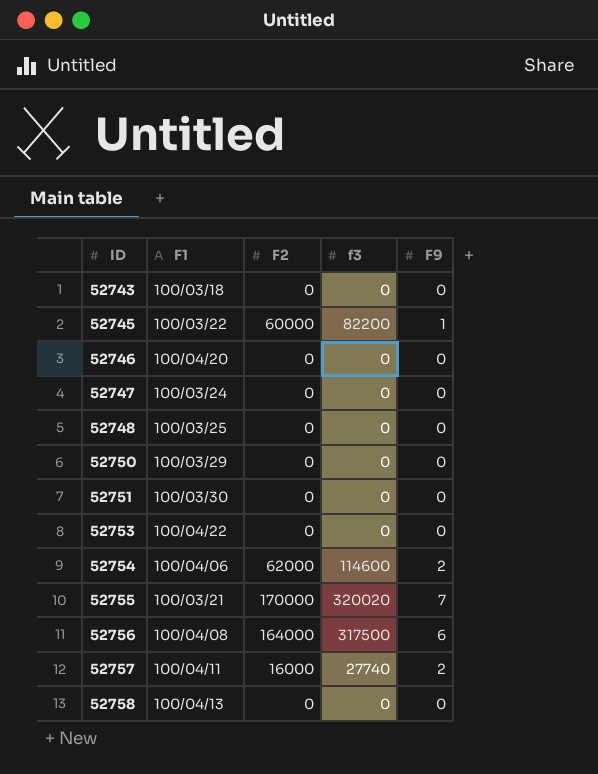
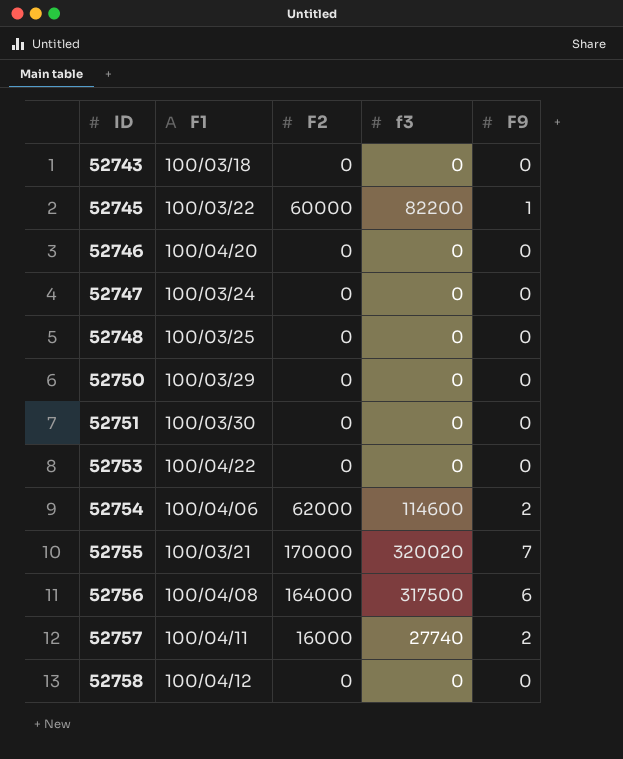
52758 | F1: 100/04/13 -> 100/04/12

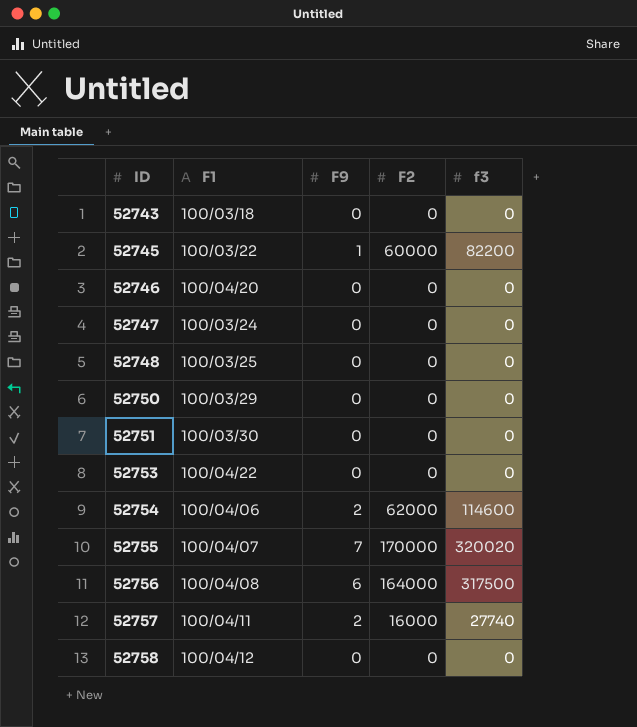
column F9 | position: 5 -> 3
52755 | F1: 100/03/21 -> 100/04/07

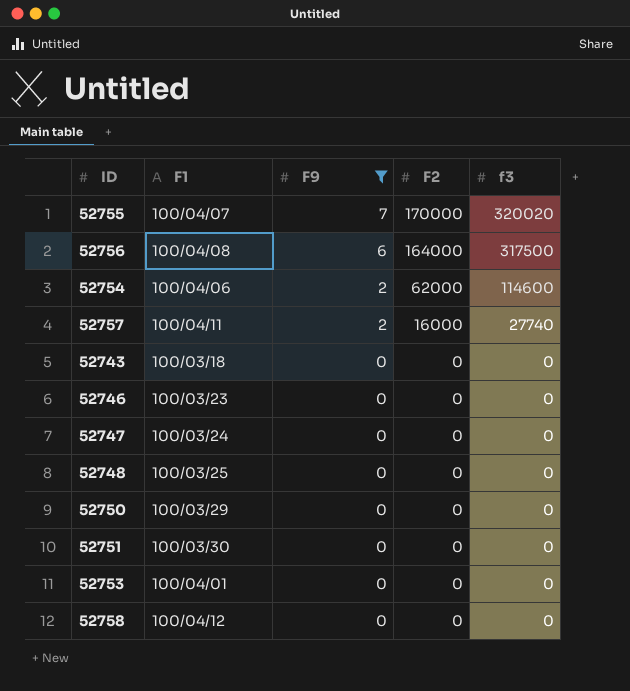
filter: none -> F9 != 1
row order: ID ascending -> F9 descending
52746 | F1: 100/04/20 -> 100/03/23
52753 | F1: 100/04/22 -> 100/04/01

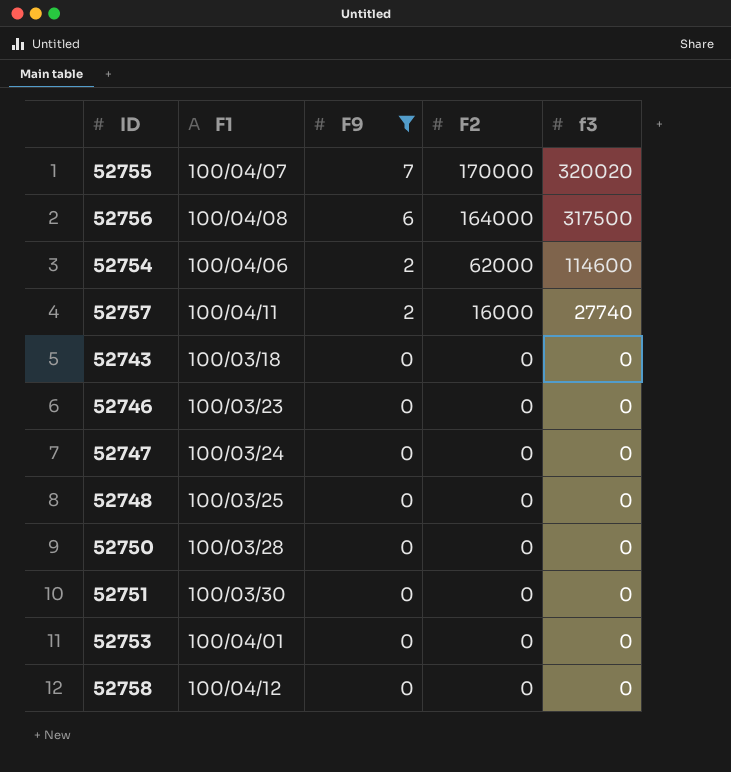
52750 | F1: 100/03/29 -> 100/03/28

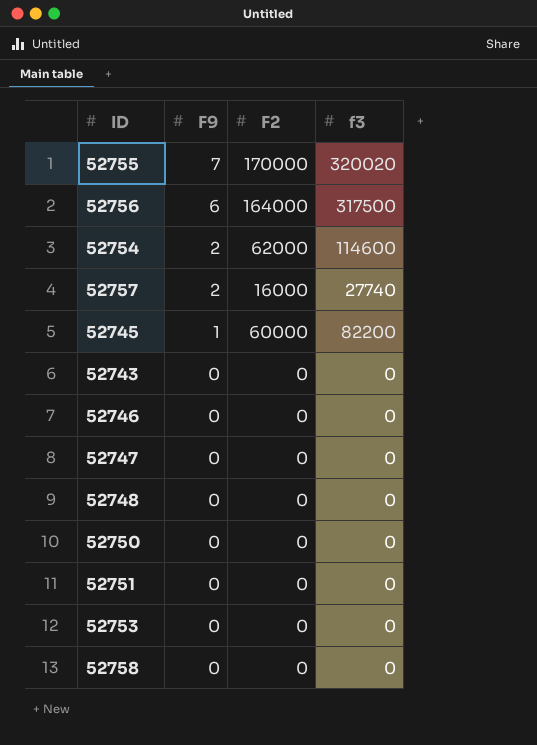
filter: F9 != 1 -> none
column F1 | position: 2 -> none

